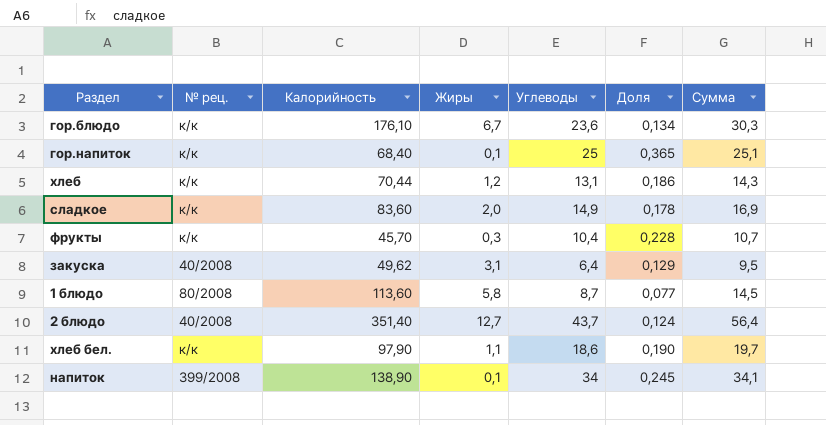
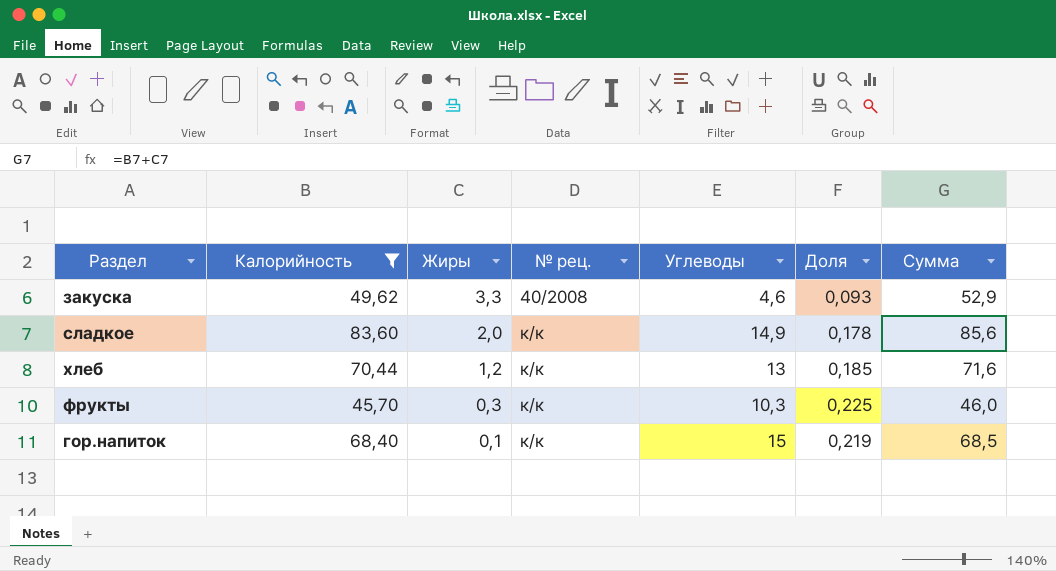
filter: none -> Калорийность <= 83,60
row order: none -> Жиры descending
column № рец. | position: 2 -> 4
column Сумма | formula: [Жиры] + [Углеводы] -> [Калорийность] + [Жиры]
закуска | Жиры: 3,1 -> 3,3
закуска | Углеводы: 6,4 -> 4,6
закуска | Доля: 0,129 -> 0,093
хлеб | Углеводы: 13,1 -> 13
хлеб | Доля: 0,186 -> 0,185
фрукты | Углеводы: 10,4 -> 10,3
фрукты | Доля: 0,228 -> 0,225
гор.напиток | Углеводы: 25 -> 15
гор.напиток | Доля: 0,365 -> 0,219

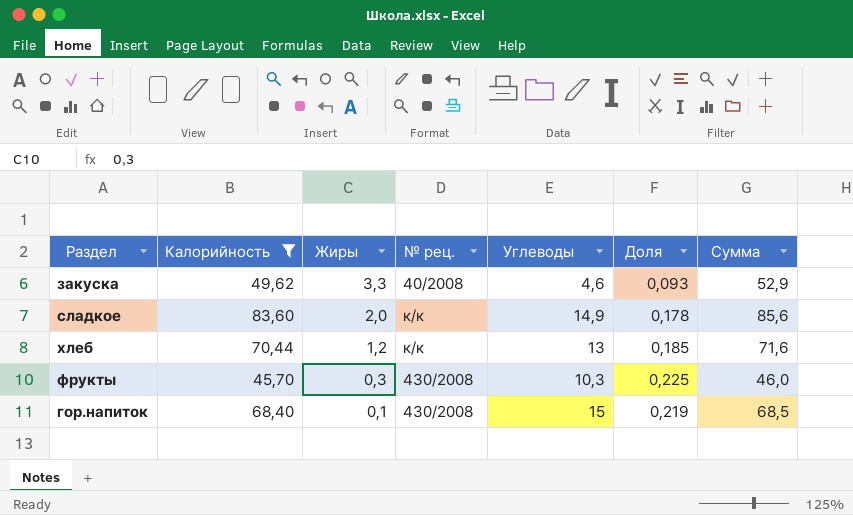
фрукты | № рец.: к/к -> 430/2008
гор.напиток | № рец.: к/к -> 430/2008

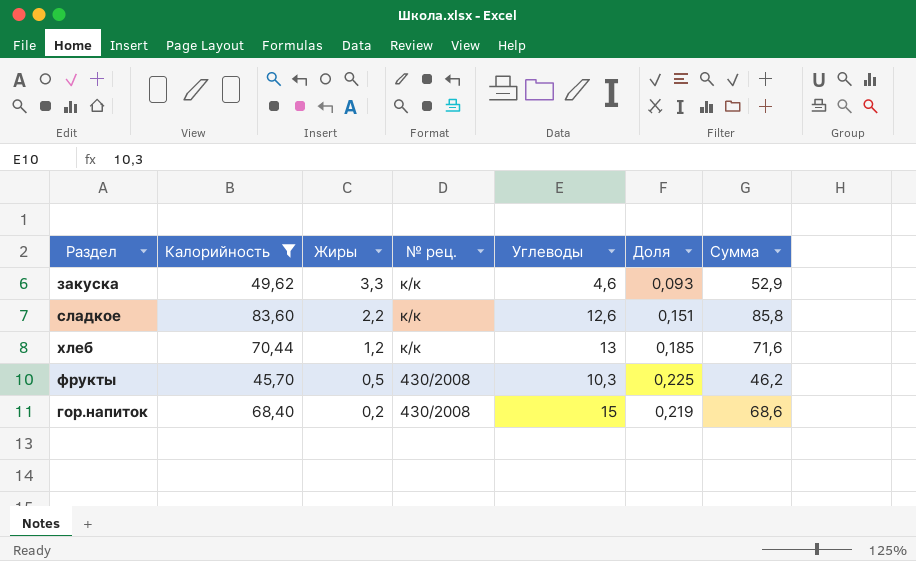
закуска | № рец.: 40/2008 -> к/к
сладкое | Жиры: 2,0 -> 2,2
сладкое | Углеводы: 14,9 -> 12,6
сладкое | Доля: 0,178 -> 0,151
сладкое | Сумма: 85,6 -> 85,8
фрукты | Жиры: 0,3 -> 0,5
фрукты | Сумма: 46,0 -> 46,2
гор.напиток | Жиры: 0,1 -> 0,2
гор.напиток | Сумма: 68,5 -> 68,6

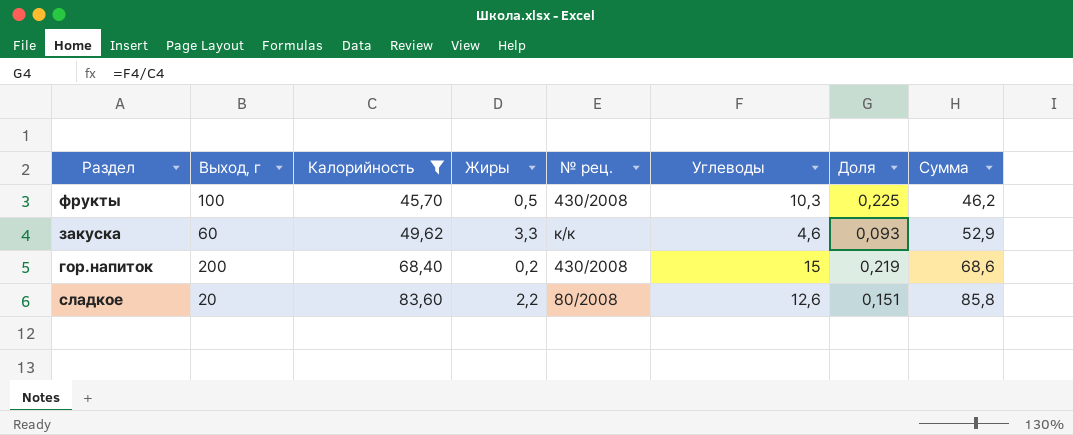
row order: Жиры descending -> Калорийность ascending
column Выход, г | position: none -> 2
row хлеб: 70,44 | 1,2 | к/к | 13 | 0,185 | 71,6 -> none
сладкое | № рец.: к/к -> 80/2008

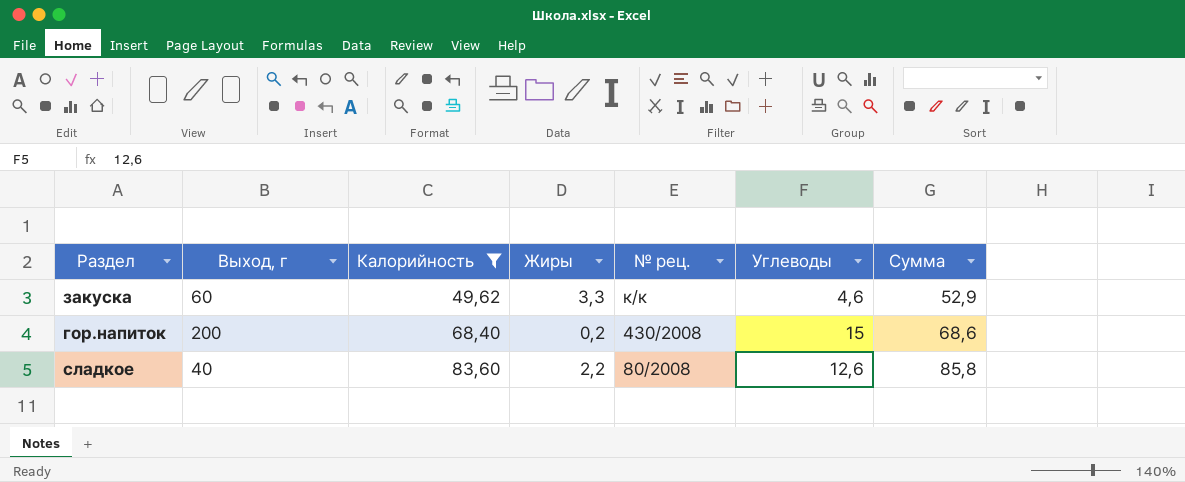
column Доля | formula: [Углеводы] / [Калорийность] -> none
row фрукты: 100 | 45,70 | 0,5 | 430/2008 | 10,3 | 0,225 | 46,2 -> none
сладкое | Выход, г: 20 -> 40

